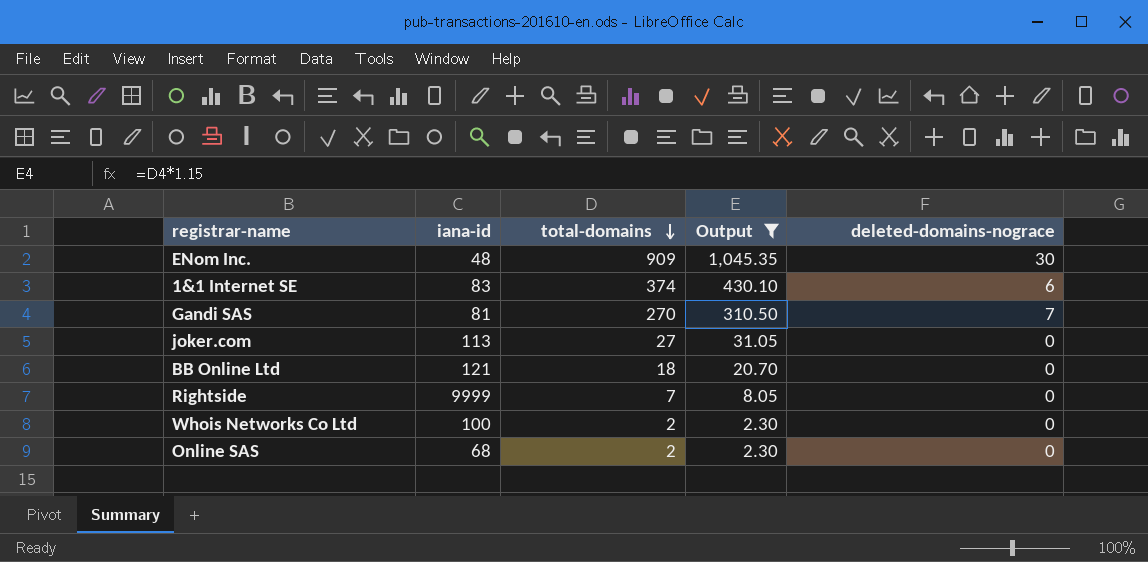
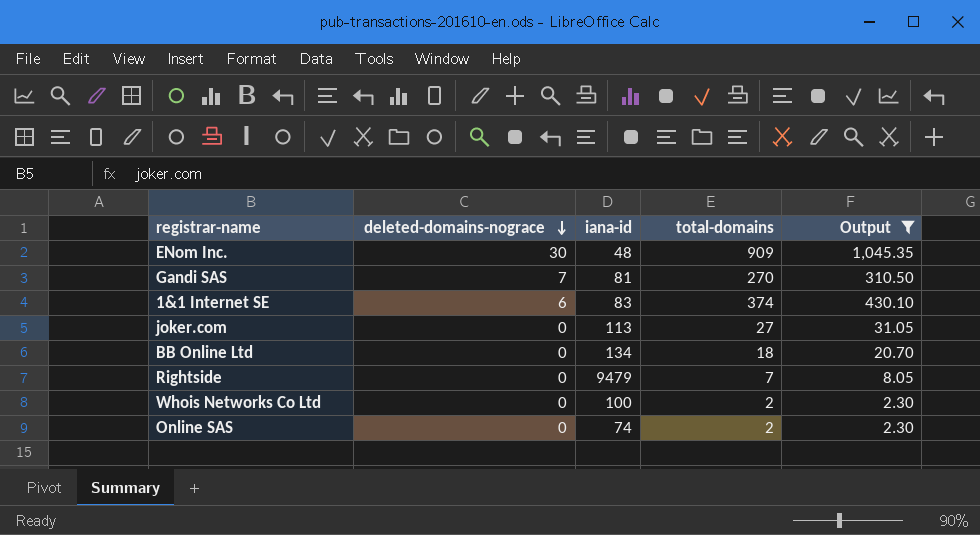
row order: total-domains descending -> deleted-domains-nograce descending
column deleted-domains-nograce | position: 5 -> 2
BB Online Ltd | iana-id: 121 -> 134
Rightside | iana-id: 9999 -> 9479
Online SAS | iana-id: 68 -> 74

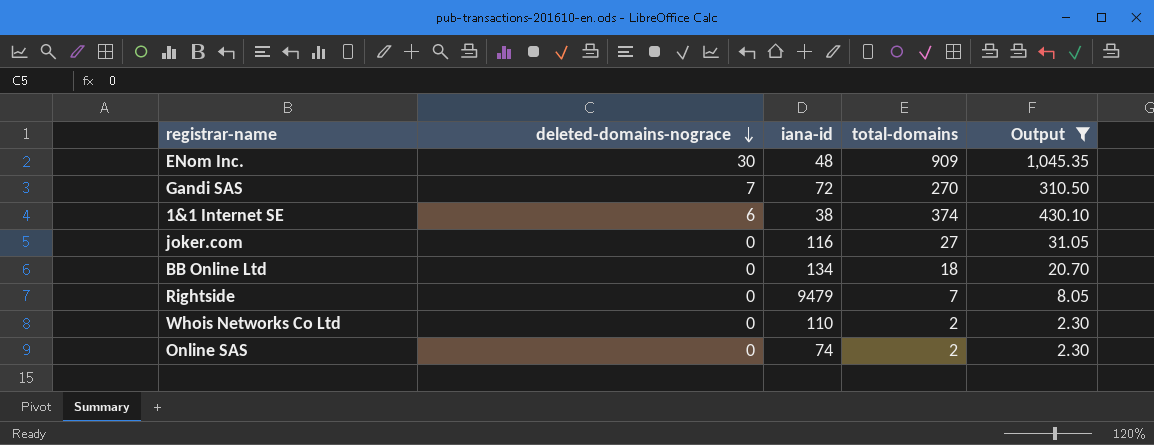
Gandi SAS | iana-id: 81 -> 72
1&1 Internet SE | iana-id: 83 -> 38
joker.com | iana-id: 113 -> 116
Whois Networks Co Ltd | iana-id: 100 -> 110

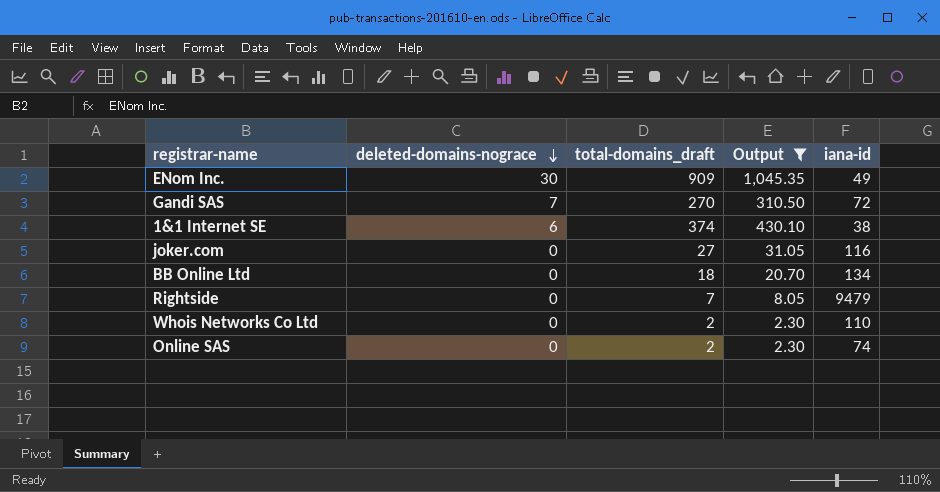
column name: total-domains -> total-domains_draft
column iana-id | position: 3 -> 5
ENom Inc. | iana-id: 48 -> 49

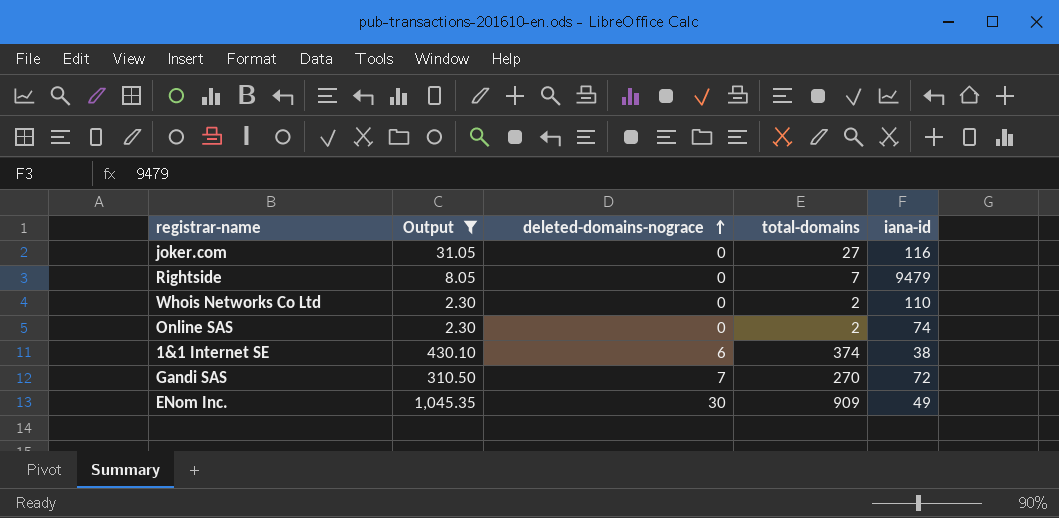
row order: deleted-domains-nograce descending -> deleted-domains-nograce ascending
column Output | position: 4 -> 2
column name: total-domains_draft -> total-domains
row BB Online Ltd: 0 | 18 | 20.70 | 134 -> none

